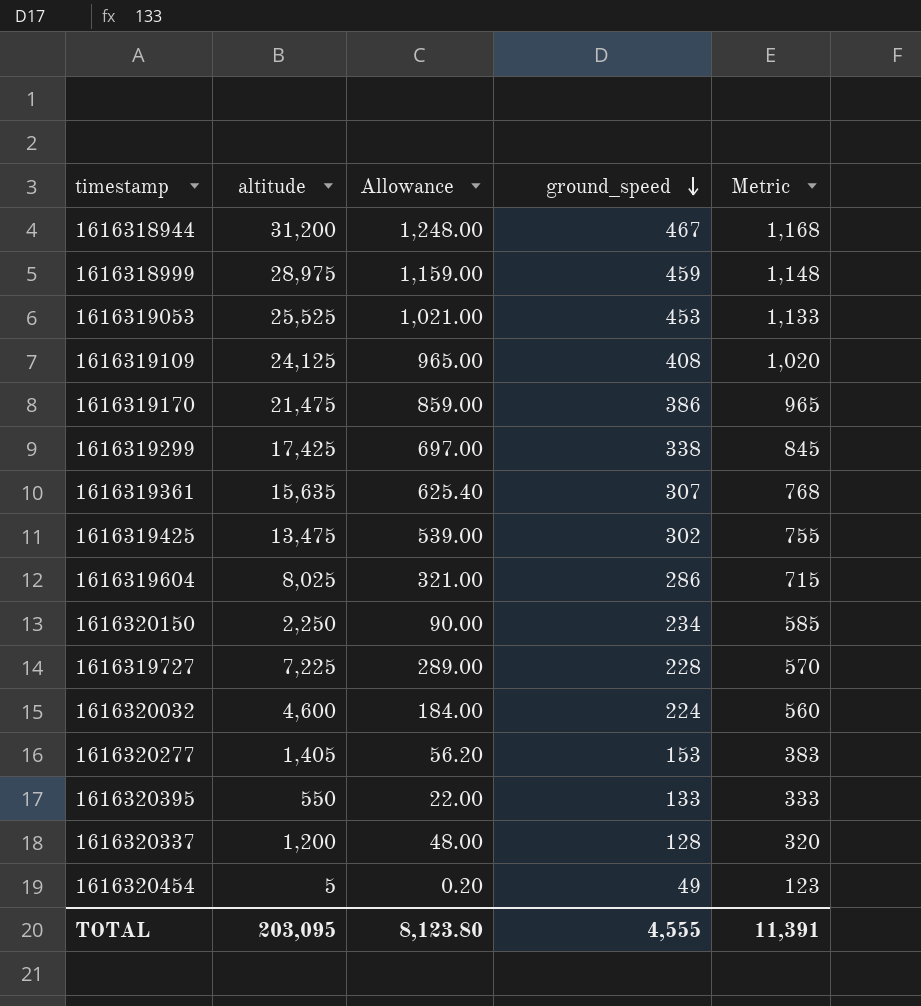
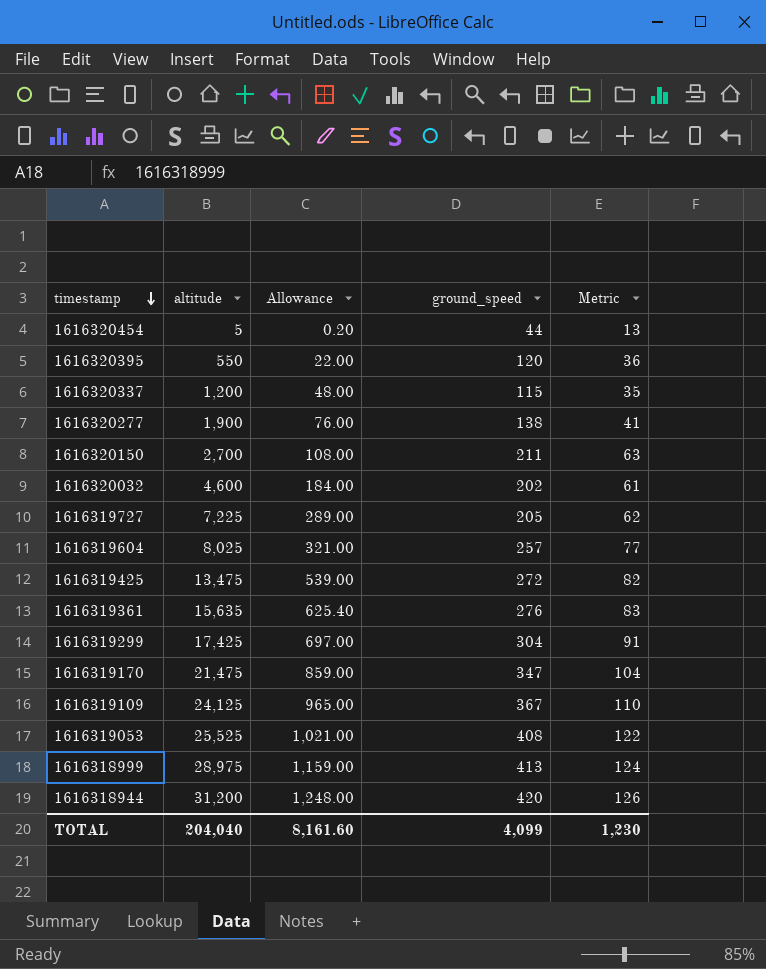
row order: ground_speed descending -> timestamp descending
column Metric | formula: [ground_speed] * 2.5 -> [ground_speed] * 0.3
1616320454 | ground_speed: 49 -> 44
1616320395 | ground_speed: 133 -> 120
1616320337 | ground_speed: 128 -> 115
1616320277 | altitude: 1,405 -> 1,900
1616320277 | Allowance: 56.20 -> 76.00
1616320277 | ground_speed: 153 -> 138
1616320150 | altitude: 2,250 -> 2,700
1616320150 | Allowance: 90.00 -> 108.00
1616320150 | ground_speed: 234 -> 211
1616320032 | ground_speed: 224 -> 202
1616319727 | ground_speed: 228 -> 205
1616319604 | ground_speed: 286 -> 257
1616319425 | ground_speed: 302 -> 272
1616319361 | ground_speed: 307 -> 276
1616319299 | ground_speed: 338 -> 304
1616319170 | ground_speed: 386 -> 347
1616319109 | ground_speed: 408 -> 367
1616319053 | ground_speed: 453 -> 408
1616318999 | ground_speed: 459 -> 413
1616318944 | ground_speed: 467 -> 420
TOTAL | altitude: 203,095 -> 204,040
TOTAL | Allowance: 8,123.80 -> 8,161.60
TOTAL | ground_speed: 4,555 -> 4,099
TOTAL | Metric: 11,391 -> 1,230

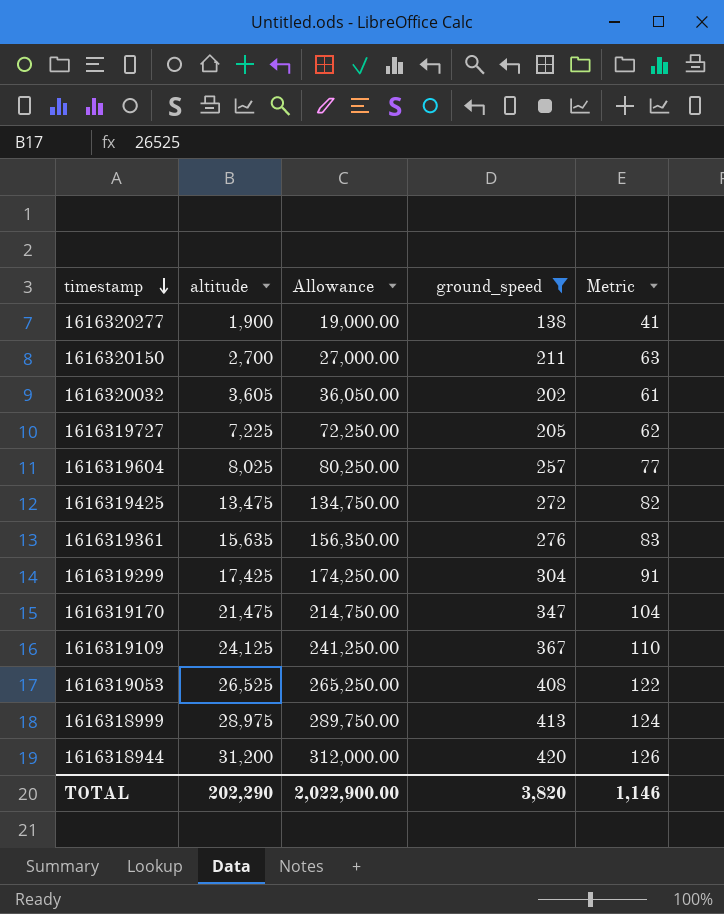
filter: none -> ground_speed >= 138
column Allowance | formula: [altitude] * 0.04 -> [altitude] * 10
1616320032 | altitude: 4,600 -> 3,605
1616319053 | altitude: 25,525 -> 26,525
TOTAL | altitude: 204,040 -> 202,290
TOTAL | Allowance: 8,161.60 -> 2,022,900.00
TOTAL | ground_speed: 4,099 -> 3,820
TOTAL | Metric: 1,230 -> 1,146

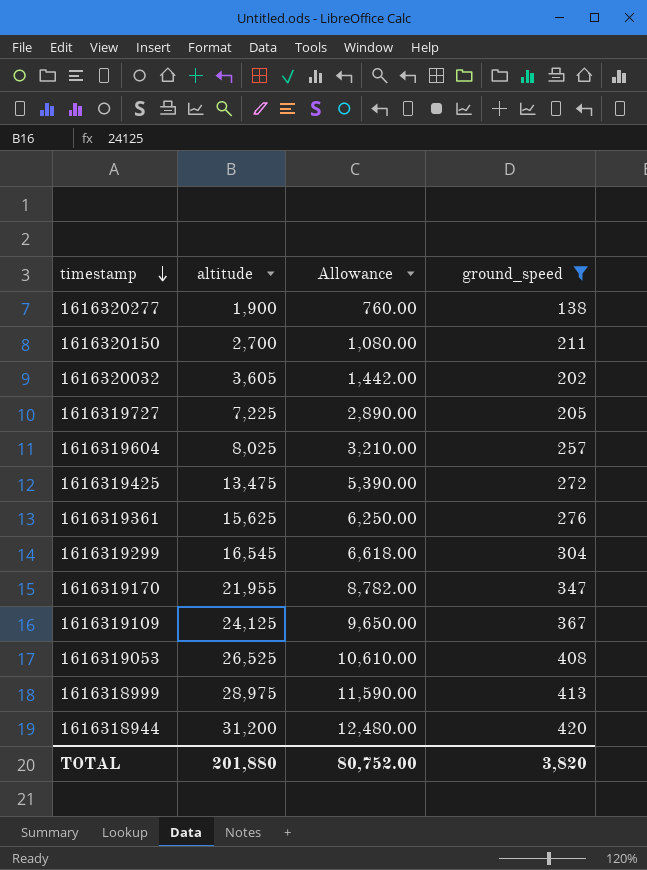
column Metric | formula: [ground_speed] * 0.3 -> none
column Allowance | formula: [altitude] * 10 -> [altitude] * 0.4
1616319361 | altitude: 15,635 -> 15,625
1616319299 | altitude: 17,425 -> 16,545
1616319170 | altitude: 21,475 -> 21,955
TOTAL | altitude: 202,290 -> 201,880
TOTAL | Allowance: 2,022,900.00 -> 80,752.00

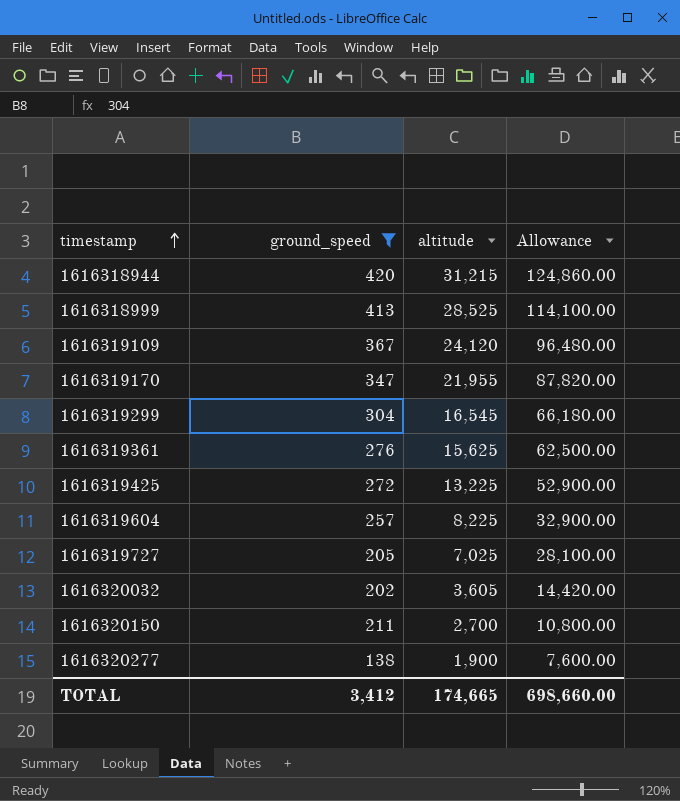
row order: timestamp descending -> timestamp ascending
column ground_speed | position: 4 -> 2
column Allowance | formula: [altitude] * 0.4 -> [altitude] * 4
row 1616319053: 26,525 | 10,610.00 | 408 -> none
1616318944 | altitude: 31,200 -> 31,215
1616318999 | altitude: 28,975 -> 28,525
1616319109 | altitude: 24,125 -> 24,120
1616319425 | altitude: 13,475 -> 13,225
1616319604 | altitude: 8,025 -> 8,225
1616319727 | altitude: 7,225 -> 7,025
TOTAL | ground_speed: 3,820 -> 3,412
TOTAL | altitude: 201,880 -> 174,665
TOTAL | Allowance: 80,752.00 -> 698,660.00

